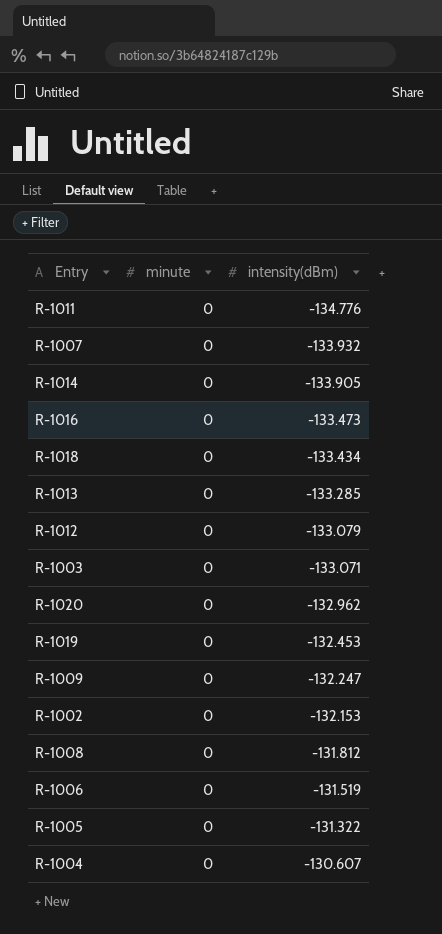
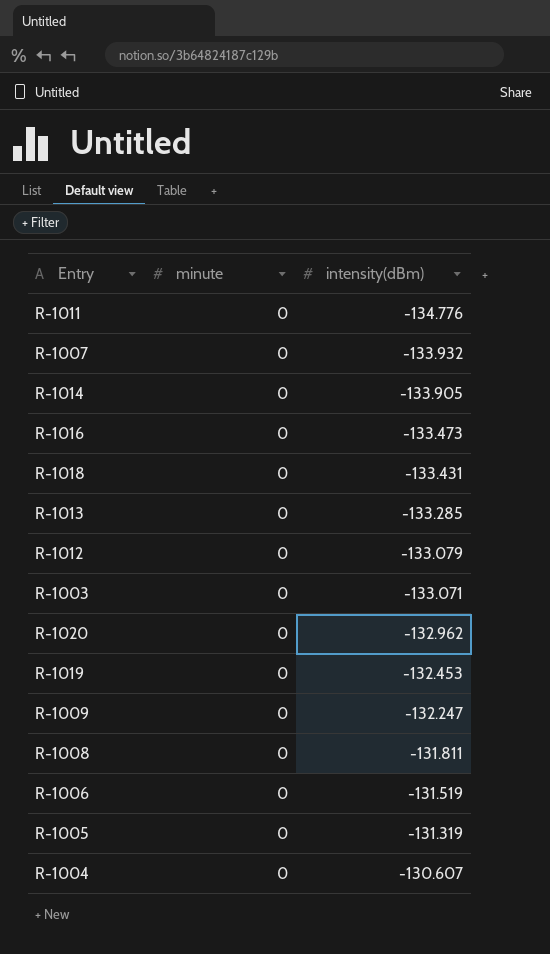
row R-1002: 0 | -132.153 -> none
R-1018 | intensity(dBm): -133.434 -> -133.431
R-1008 | intensity(dBm): -131.812 -> -131.811
R-1005 | intensity(dBm): -131.322 -> -131.319

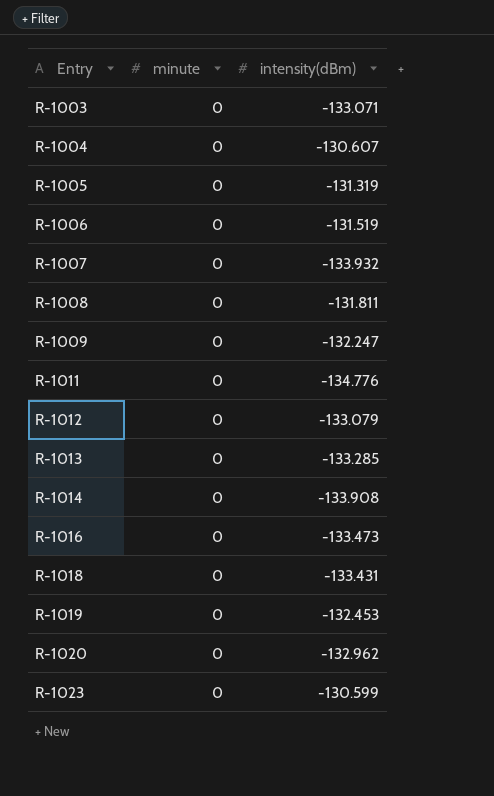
row order: intensity(dBm) ascending -> Entry ascending
R-1014 | intensity(dBm): -133.905 -> -133.908
row R-1023: none -> 0 | -130.599

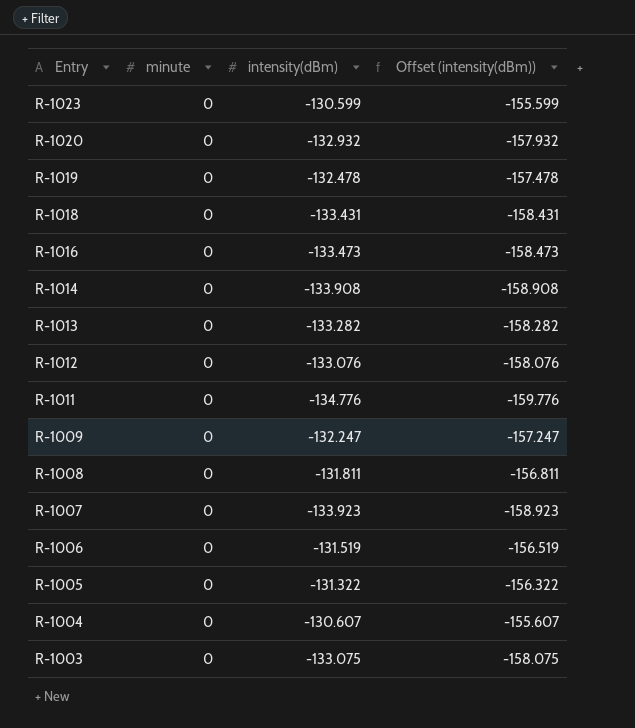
row order: Entry ascending -> Entry descending
column Offset (intensity(dBm)) | formula: none -> [intensity(dBm)] - 25
R-1020 | intensity(dBm): -132.962 -> -132.932
R-1019 | intensity(dBm): -132.453 -> -132.478
R-1013 | intensity(dBm): -133.285 -> -133.282
R-1012 | intensity(dBm): -133.079 -> -133.076
R-1007 | intensity(dBm): -133.932 -> -133.923
R-1005 | intensity(dBm): -131.319 -> -131.322
R-1003 | intensity(dBm): -133.071 -> -133.075

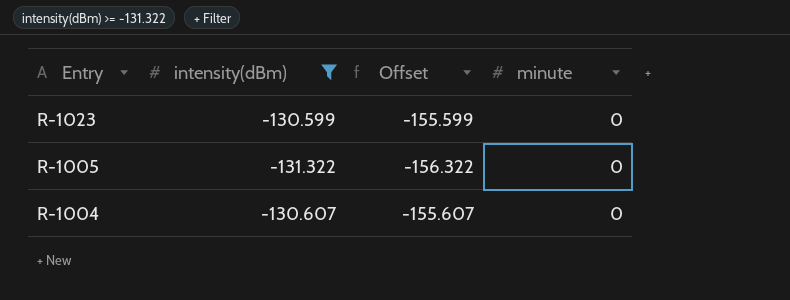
filter: none -> intensity(dBm) >= -131.322
column name: Offset (intensity(dBm)) -> Offset
column minute | position: 2 -> 4

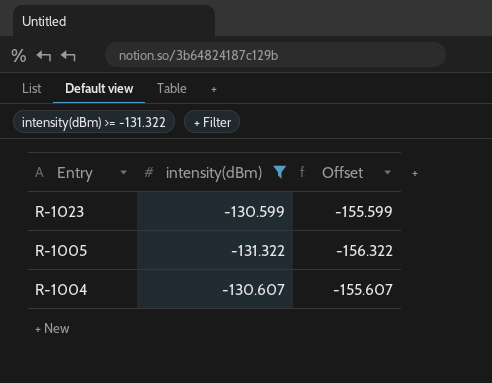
column minute | position: 4 -> none

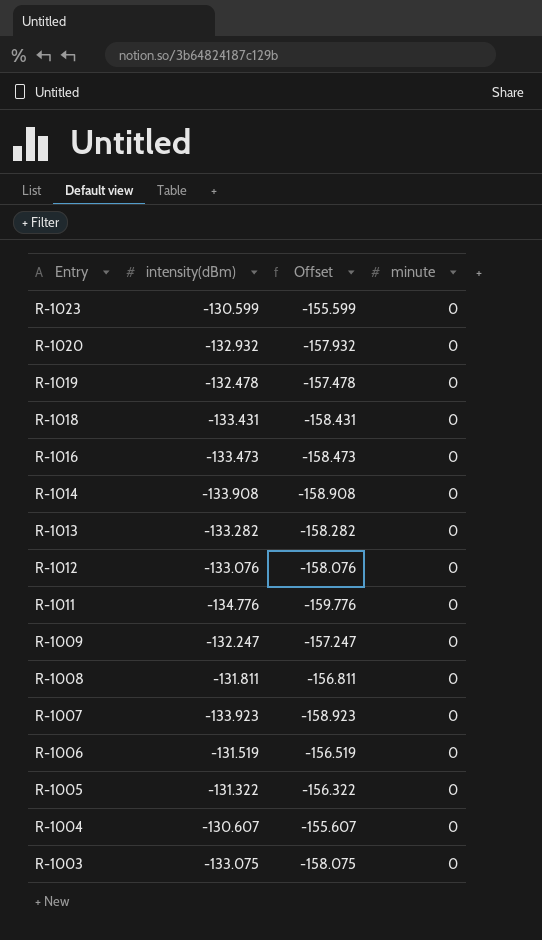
filter: intensity(dBm) >= -131.322 -> none
column minute | position: none -> 4

